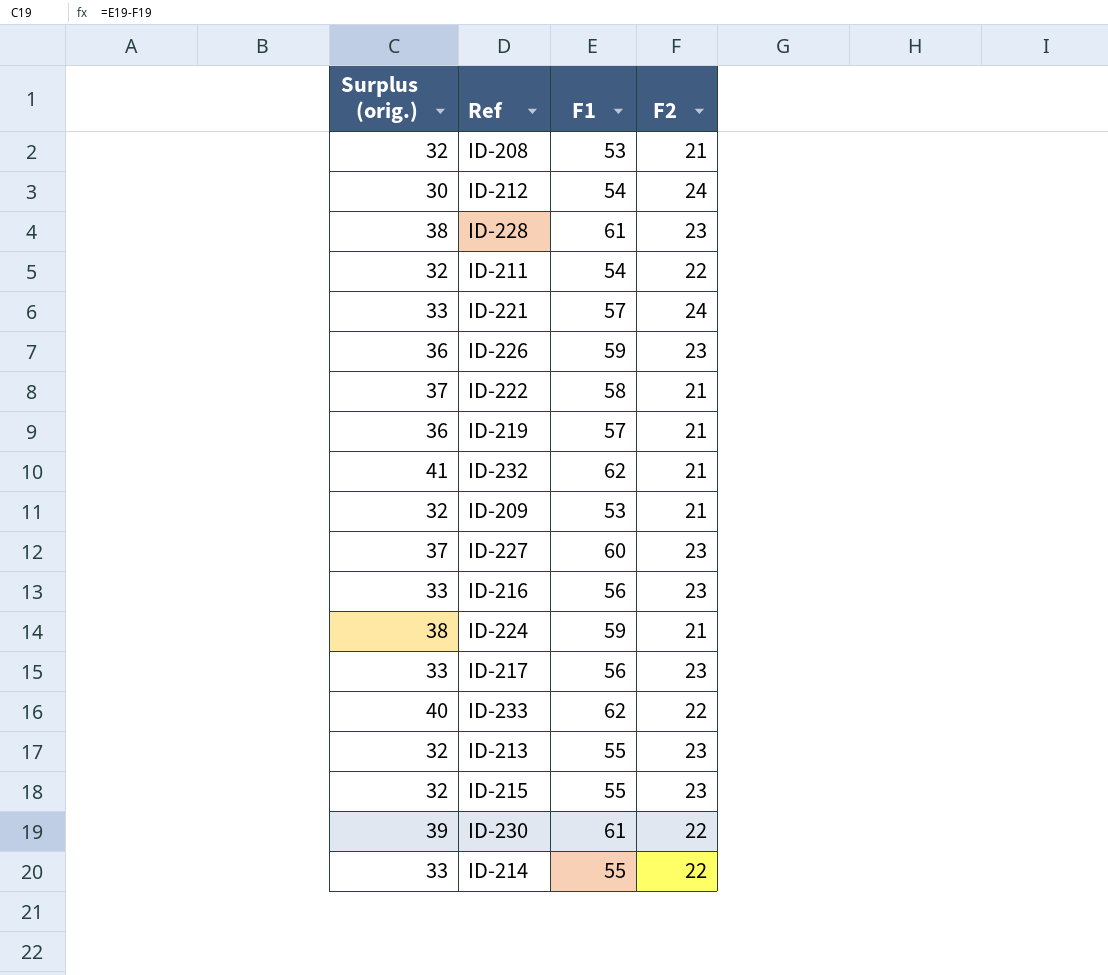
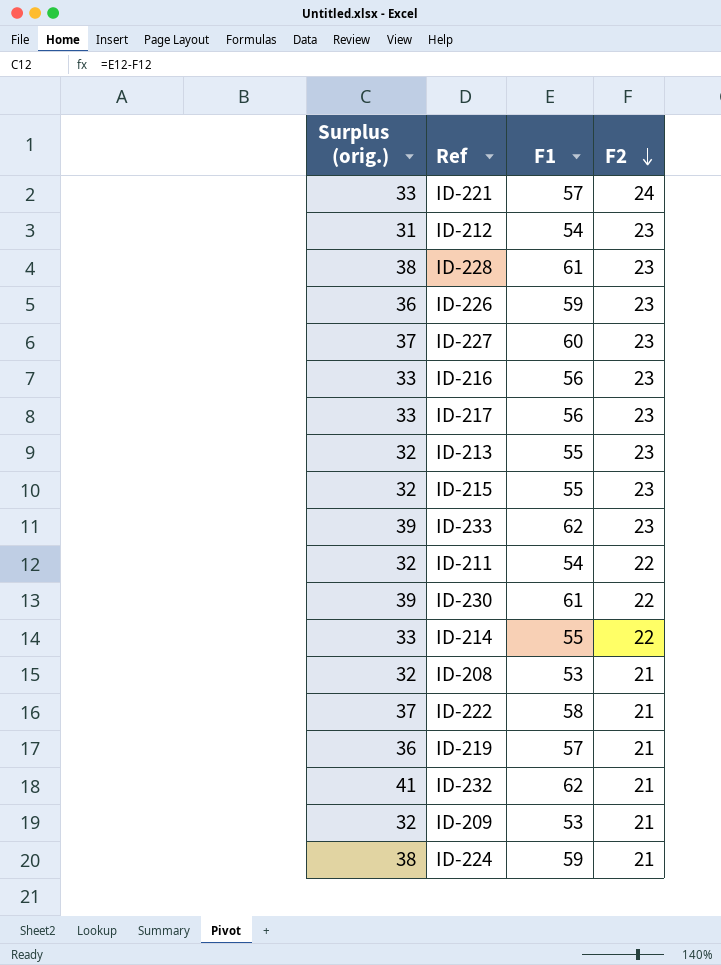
row order: none -> F2 descending
ID-212 | Surplus (orig.): 30 -> 31
ID-212 | F2: 24 -> 23
ID-233 | Surplus (orig.): 40 -> 39
ID-233 | F2: 22 -> 23

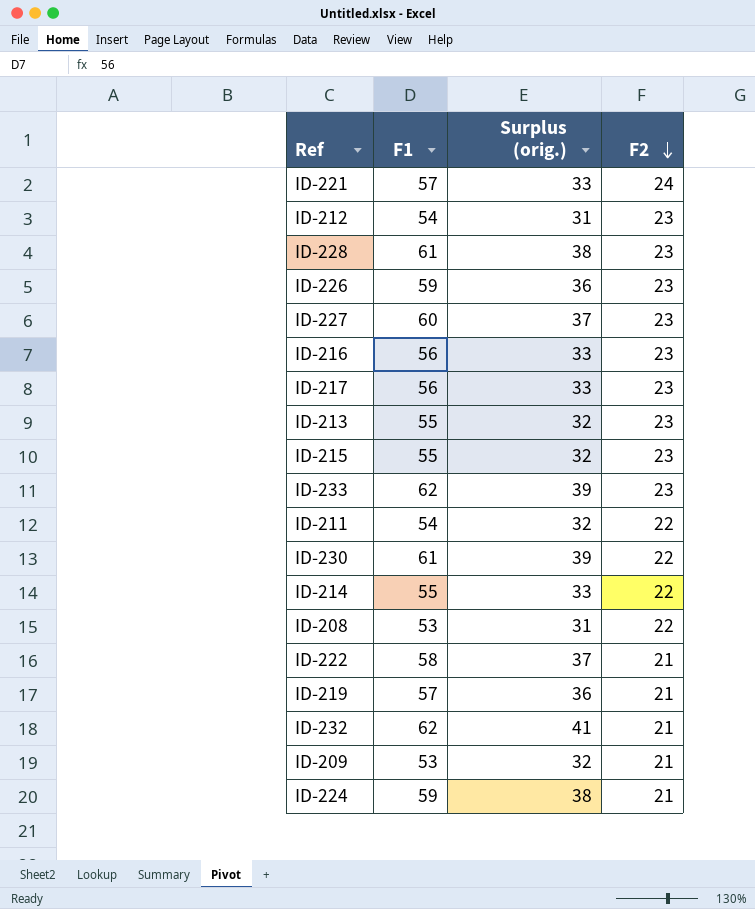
column Surplus (orig.) | position: 1 -> 3
ID-208 | Surplus (orig.): 32 -> 31
ID-208 | F2: 21 -> 22

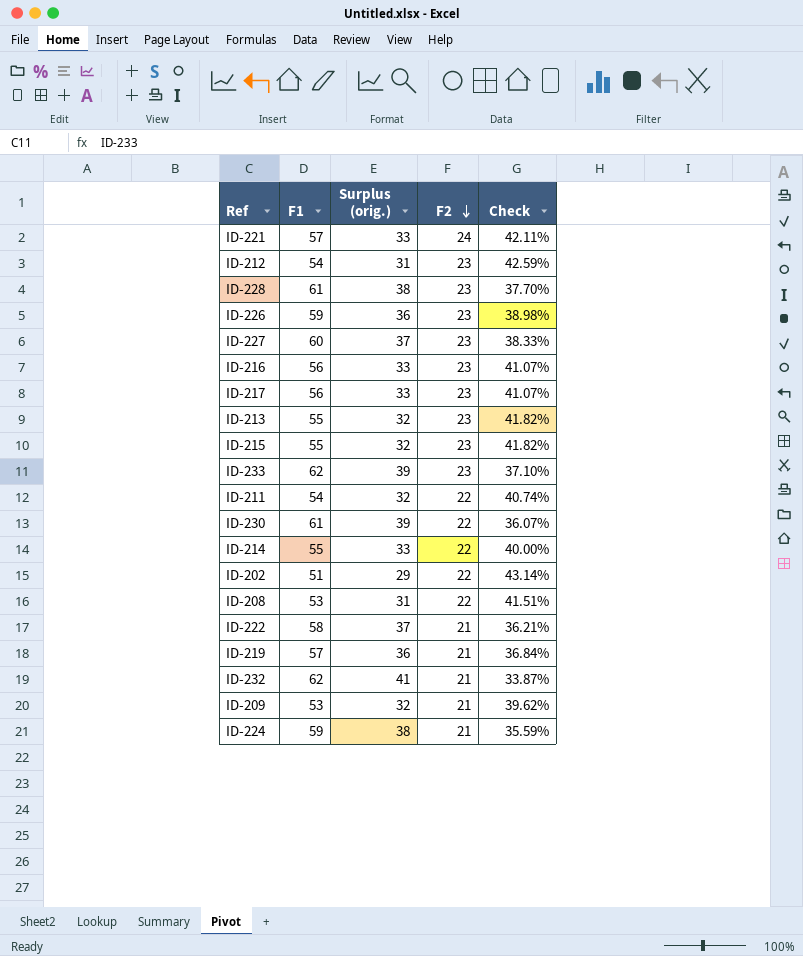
column Check | formula: none -> [F2] / [F1]
row ID-202: none -> 51 | 29 | 22 | 43.14%

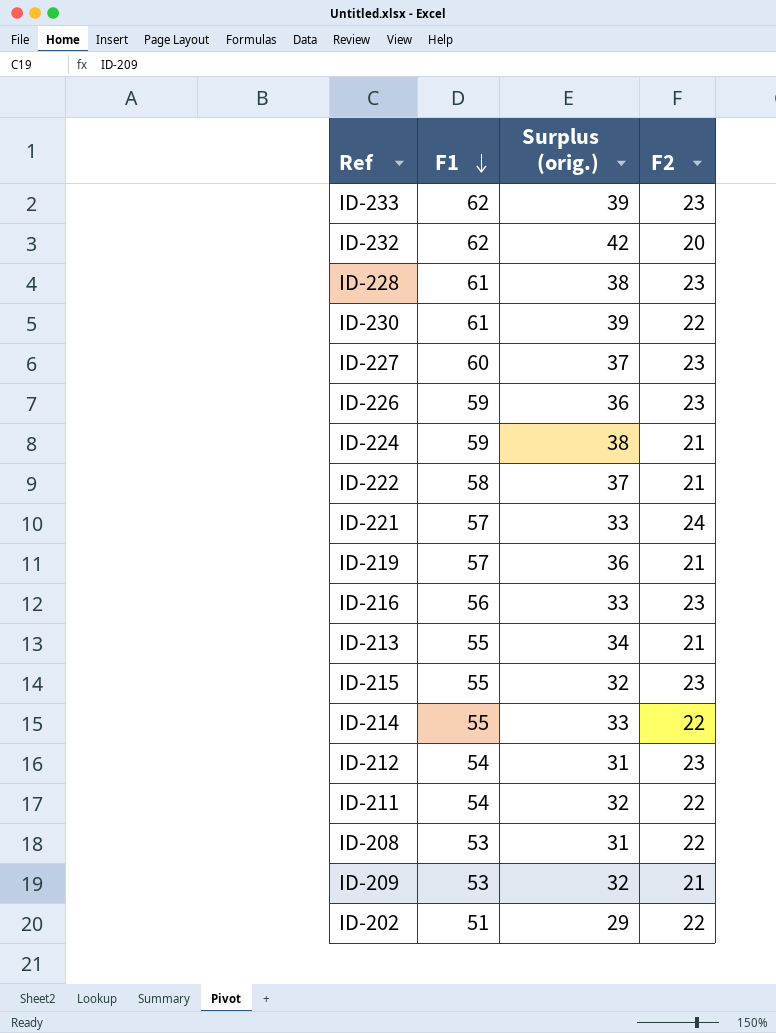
row order: F2 descending -> F1 descending
column Check | formula: [F2] / [F1] -> none
row ID-217: 56 | 33 | 23 | 41.07% -> none
ID-232 | Surplus (orig.): 41 -> 42
ID-232 | F2: 21 -> 20
ID-213 | Surplus (orig.): 32 -> 34
ID-213 | F2: 23 -> 21

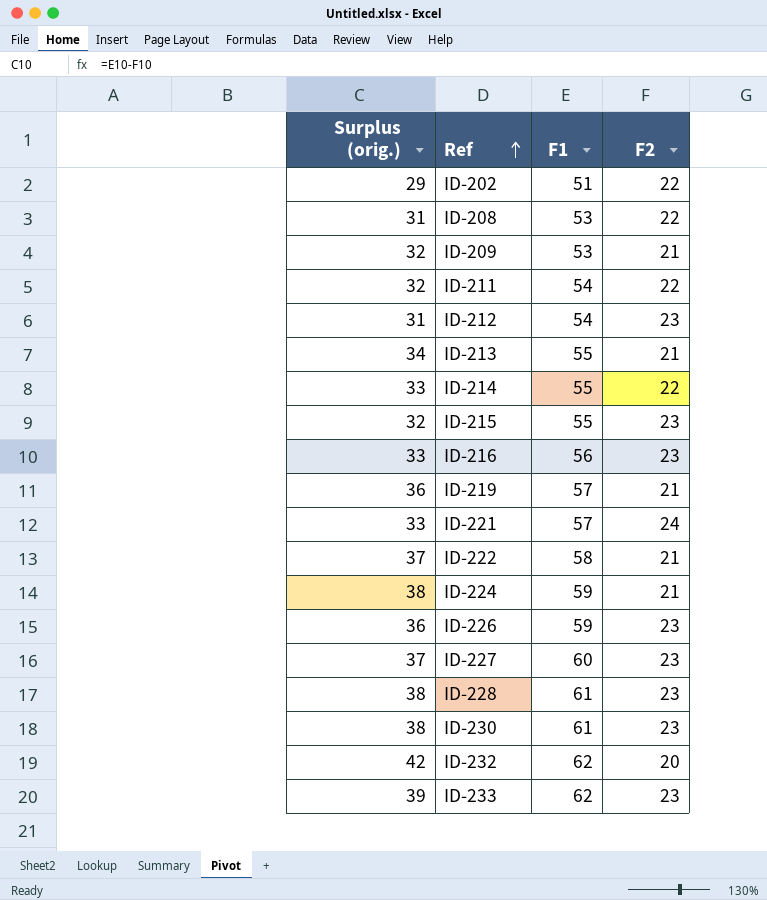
row order: F1 descending -> Ref ascending
column Surplus (orig.) | position: 3 -> 1
ID-230 | Surplus (orig.): 39 -> 38
ID-230 | F2: 22 -> 23

